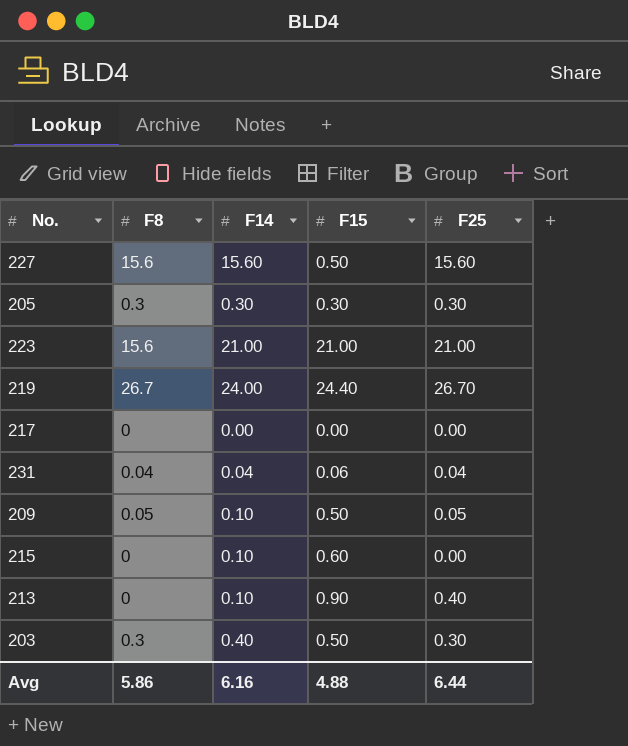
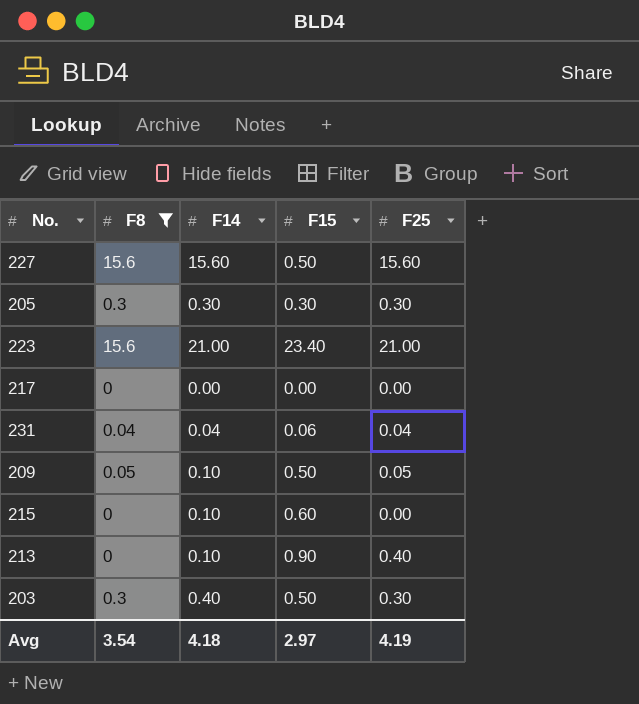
filter: none -> F8 != 26.7
223 | F15: 21.00 -> 23.40
Avg | F8: 5.86 -> 3.54
Avg | F14: 6.16 -> 4.18
Avg | F15: 4.88 -> 2.97
Avg | F25: 6.44 -> 4.19

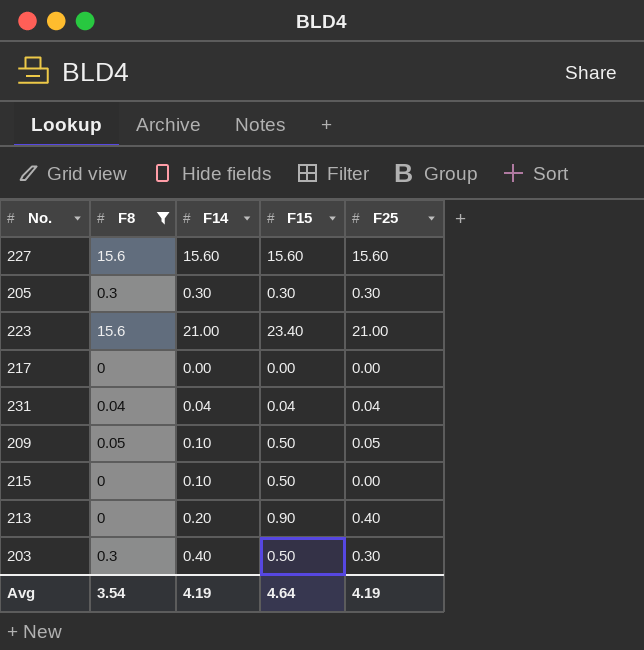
227 | F15: 0.50 -> 15.60
231 | F15: 0.06 -> 0.04
215 | F15: 0.60 -> 0.50
213 | F14: 0.10 -> 0.20
Avg | F14: 4.18 -> 4.19
Avg | F15: 2.97 -> 4.64

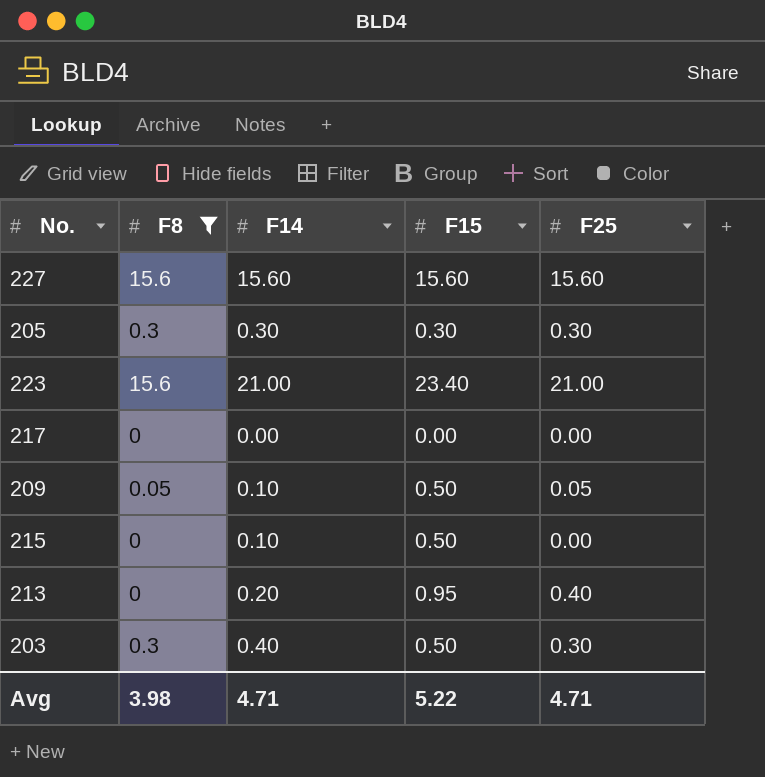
row 231: 0.04 | 0.04 | 0.04 | 0.04 -> none
213 | F15: 0.90 -> 0.95
Avg | F8: 3.54 -> 3.98
Avg | F14: 4.19 -> 4.71
Avg | F15: 4.64 -> 5.22
Avg | F25: 4.19 -> 4.71

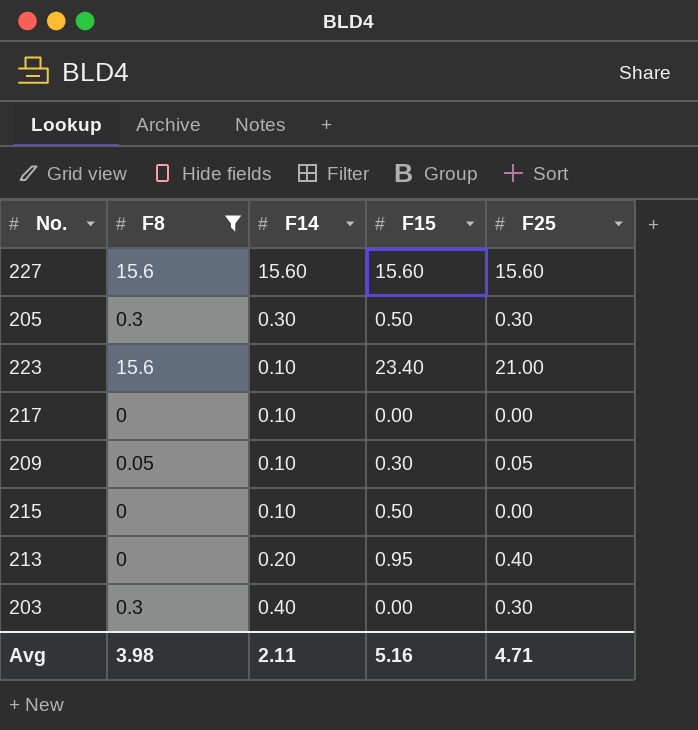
205 | F15: 0.30 -> 0.50
223 | F14: 21.00 -> 0.10
217 | F14: 0.00 -> 0.10
209 | F15: 0.50 -> 0.30
203 | F15: 0.50 -> 0.00
Avg | F14: 4.71 -> 2.11
Avg | F15: 5.22 -> 5.16

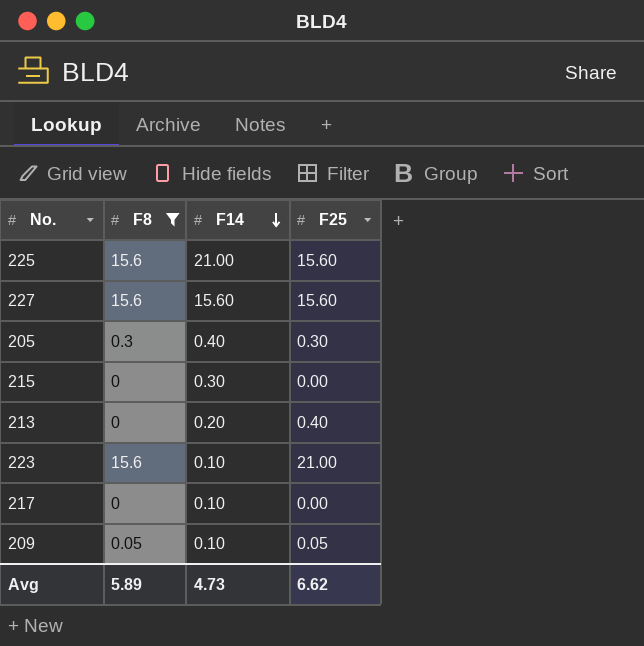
row order: none -> F14 descending
column F15 | position: 4 -> none
row 203: 0.3 | 0.40 | 0.00 | 0.30 -> none
row 225: none -> 15.6 | 21.00 | 15.60
205 | F14: 0.30 -> 0.40
215 | F14: 0.10 -> 0.30
Avg | F8: 3.98 -> 5.89
Avg | F14: 2.11 -> 4.73
Avg | F25: 4.71 -> 6.62

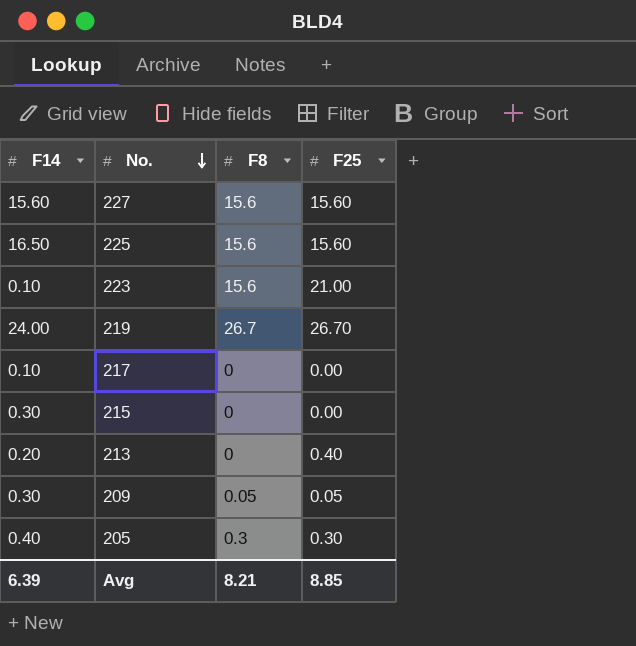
filter: F8 != 26.7 -> none
row order: F14 descending -> No. descending
column F14 | position: 3 -> 1
225 | F14: 21.00 -> 16.50
209 | F14: 0.10 -> 0.30
Avg | F14: 4.73 -> 6.39
Avg | F8: 5.89 -> 8.21
Avg | F25: 6.62 -> 8.85

